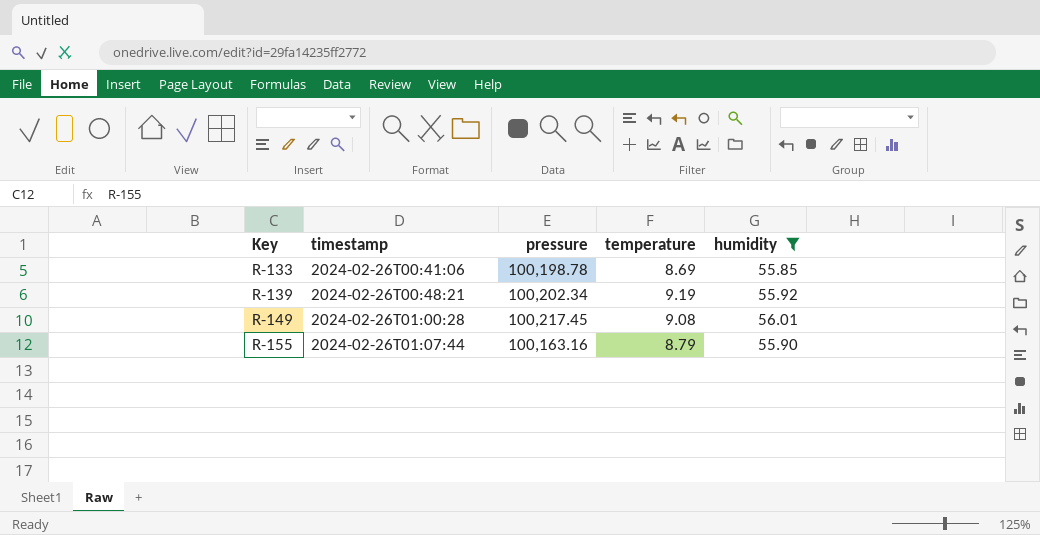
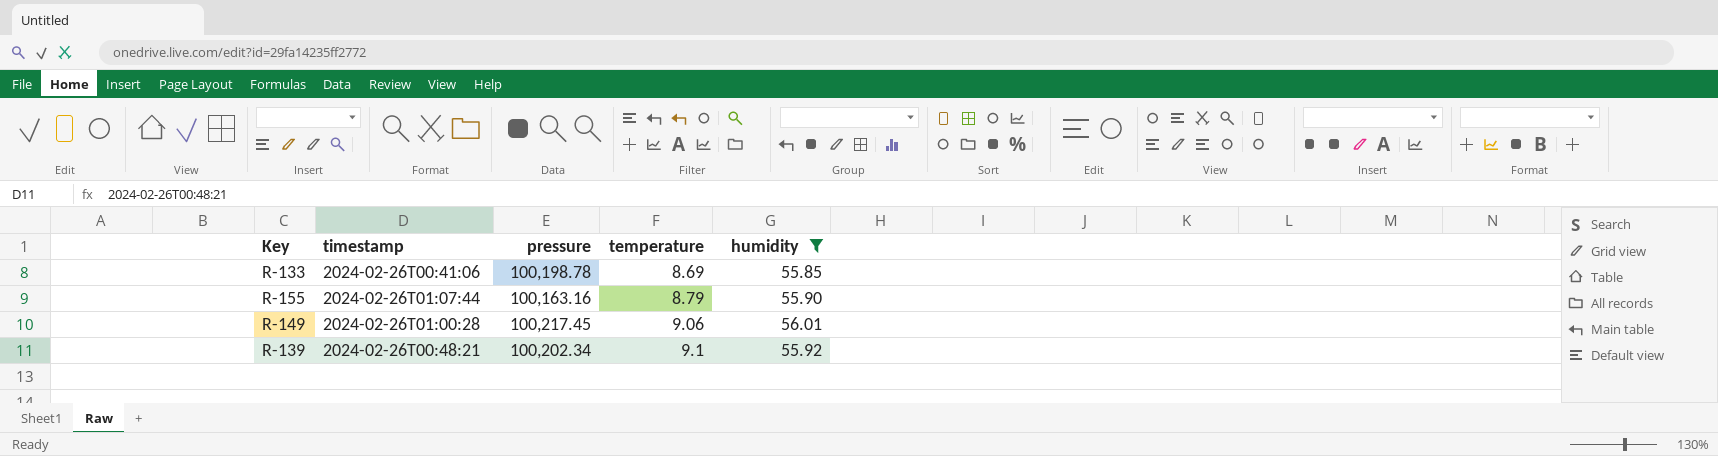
row order: Key ascending -> temperature ascending
R-149 | temperature: 9.08 -> 9.06
R-139 | temperature: 9.19 -> 9.1

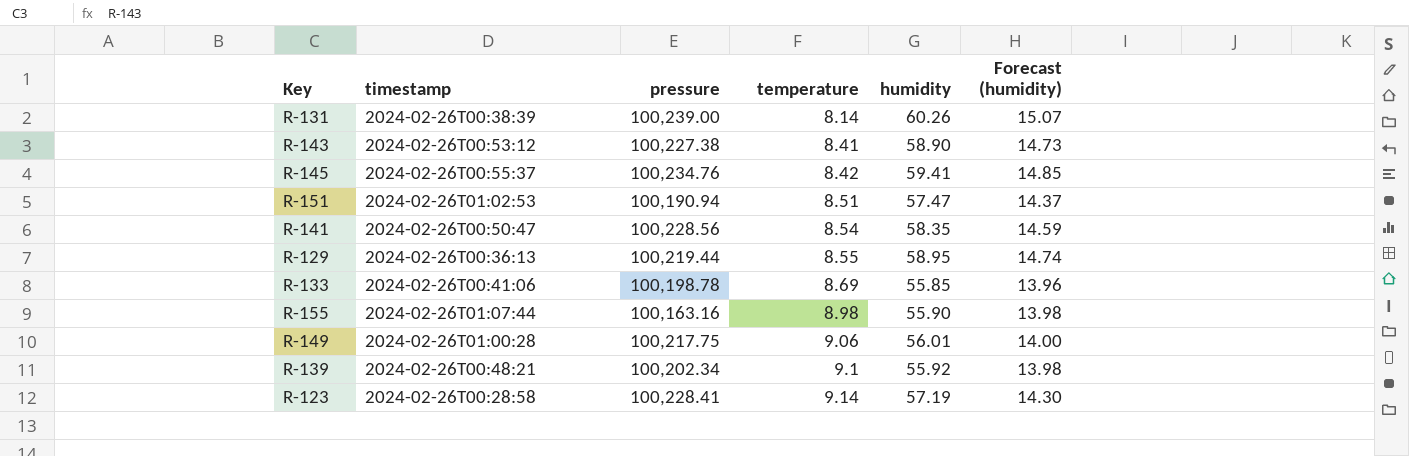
filter: humidity <= 56.01 -> none
column Forecast (humidity) | formula: none -> [humidity] * 0.25
R-155 | temperature: 8.79 -> 8.98
R-149 | pressure: 100,217.45 -> 100,217.75

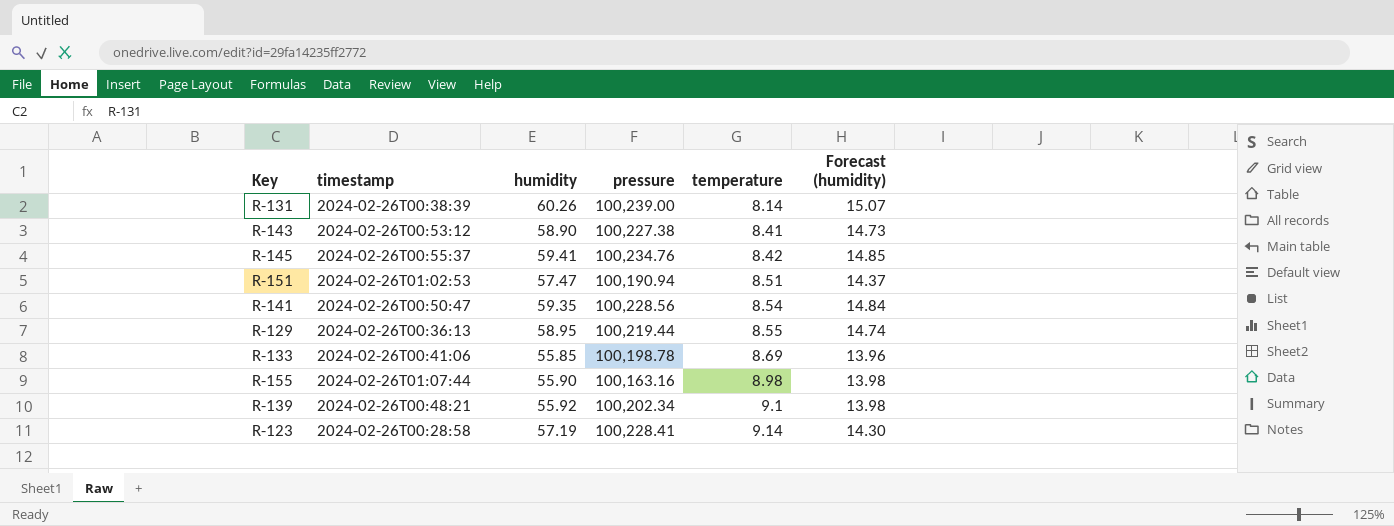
column humidity | position: 5 -> 3
row R-149: 2024-02-26T01:00:28 | 100,217.75 | 9.06 | 56.01 | 14.00 -> none
R-141 | humidity: 58.35 -> 59.35
R-141 | Forecast (humidity): 14.59 -> 14.84

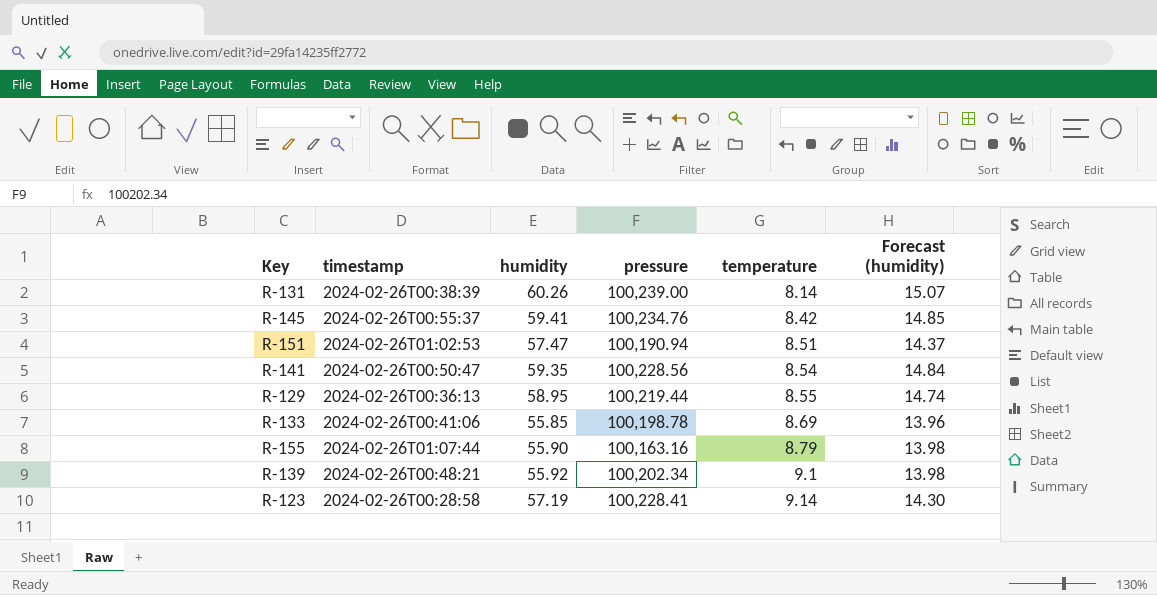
row R-143: 2024-02-26T00:53:12 | 58.90 | 100,227.38 | 8.41 | 14.73 -> none
R-155 | temperature: 8.98 -> 8.79

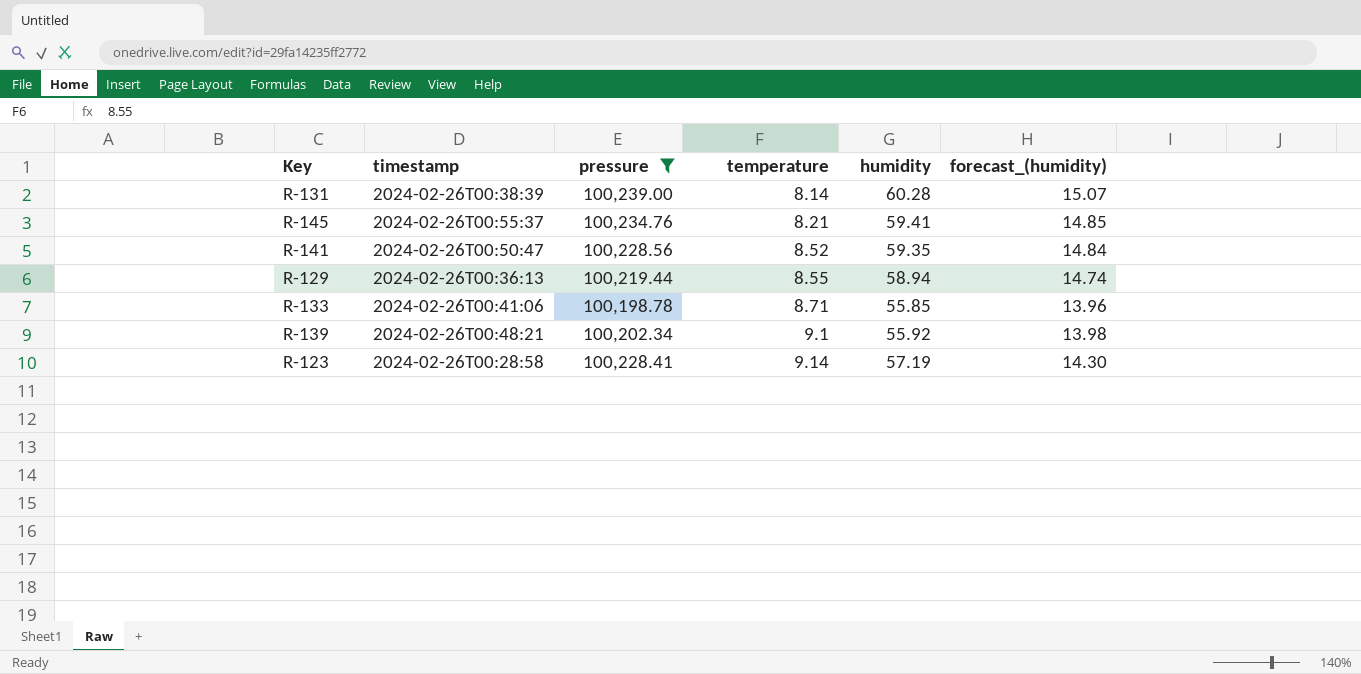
filter: none -> pressure >= 100,198.78
column humidity | position: 3 -> 5
column name: Forecast (humidity) -> forecast_(humidity)
R-131 | humidity: 60.26 -> 60.28
R-145 | temperature: 8.42 -> 8.21
R-141 | temperature: 8.54 -> 8.52
R-129 | humidity: 58.95 -> 58.94
R-133 | temperature: 8.69 -> 8.71

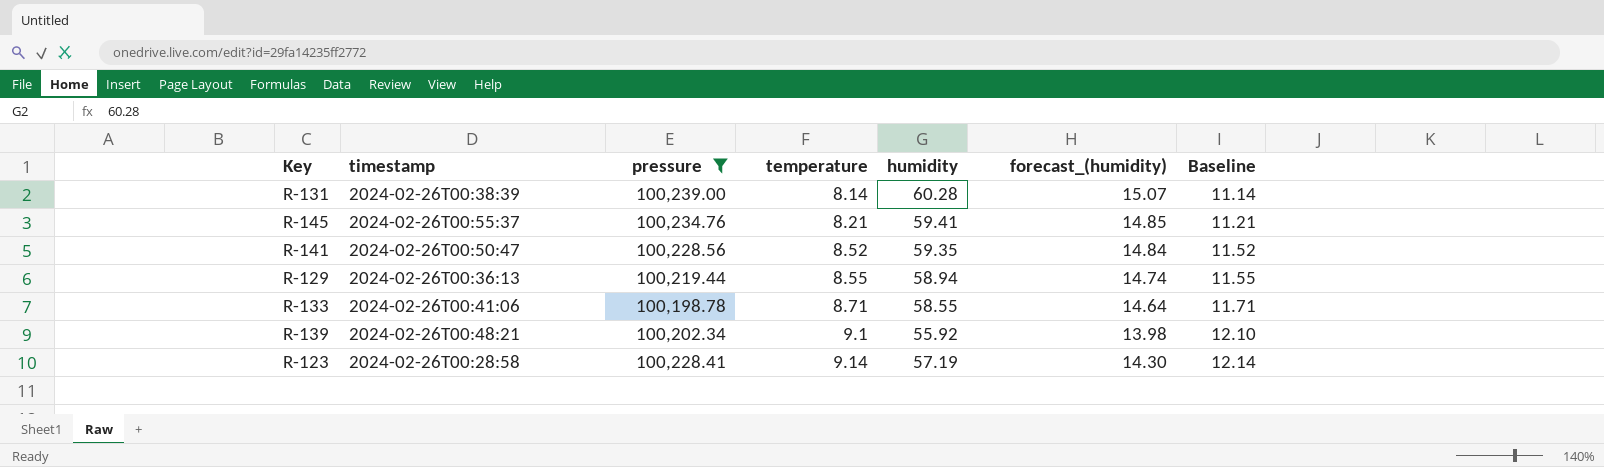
column Baseline | formula: none -> [temperature] + 3
R-133 | humidity: 55.85 -> 58.55
R-133 | forecast_(humidity): 13.96 -> 14.64

